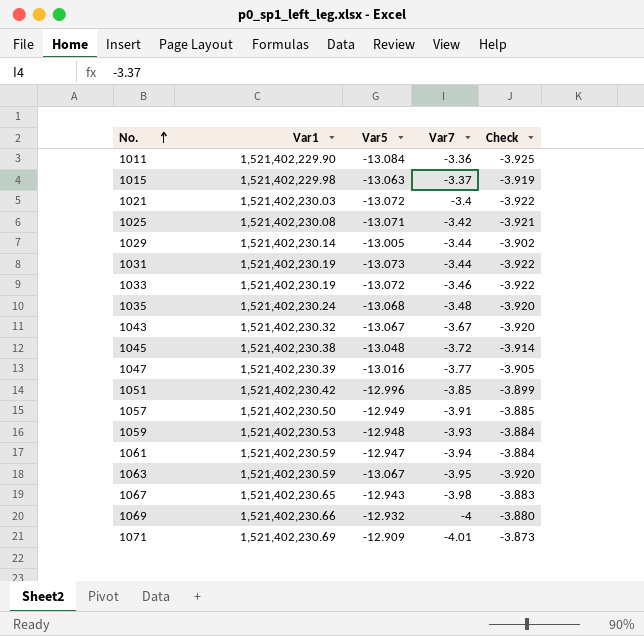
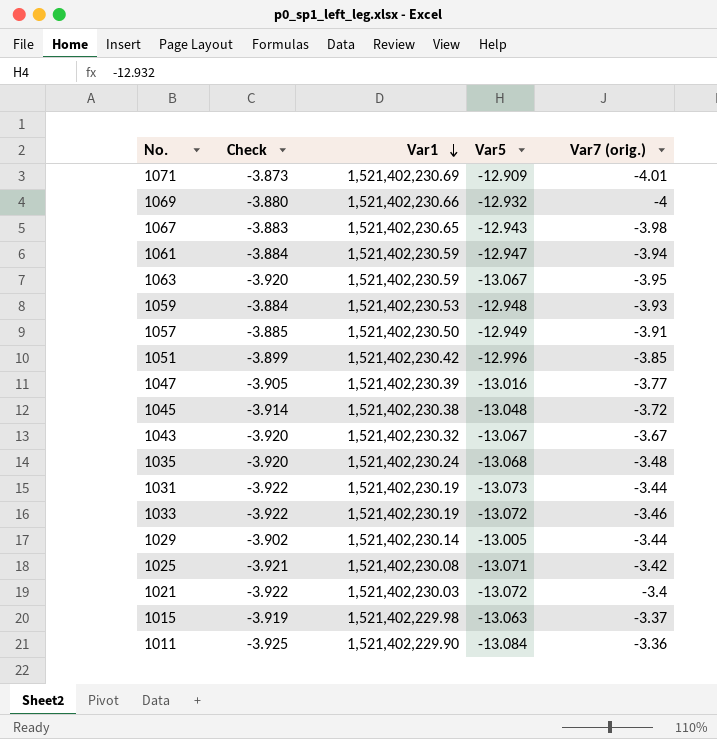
row order: No. ascending -> Var1 descending
column Check | position: 5 -> 2
column name: Var7 -> Var7 (orig.)

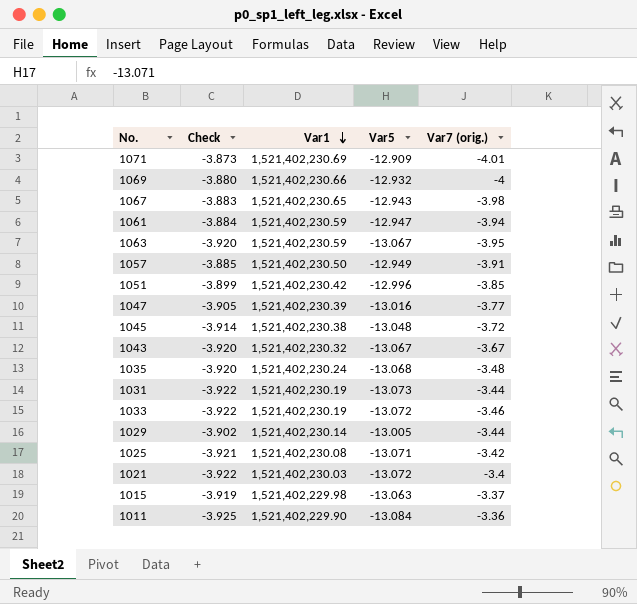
row 1059: -3.884 | 1,521,402,230.53 | -12.948 | -3.93 -> none

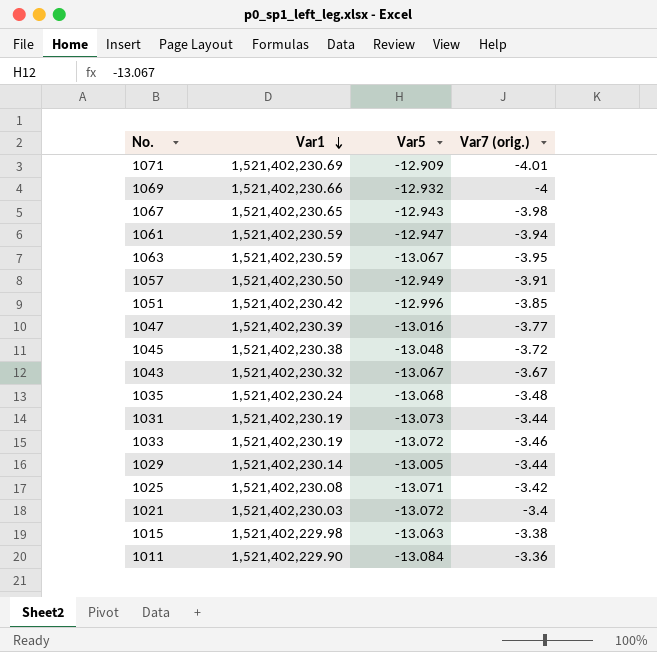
column Check | formula: [Var5] * 0.3 -> none
1015 | Var7 (orig.): -3.37 -> -3.38

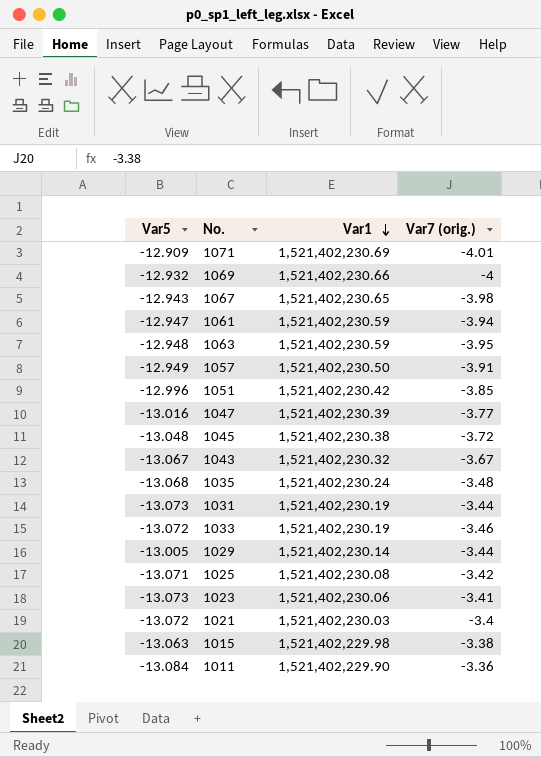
column Var5 | position: 3 -> 1
1063 | Var5: -13.067 -> -12.948
row 1023: none -> -13.073 | 1,521,402,230.06 | -3.41

